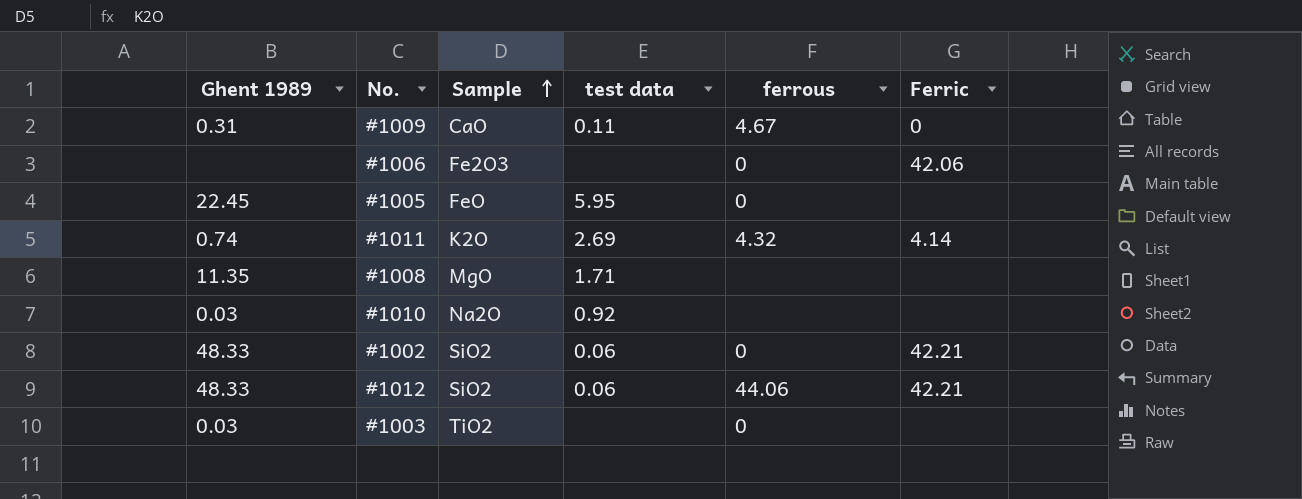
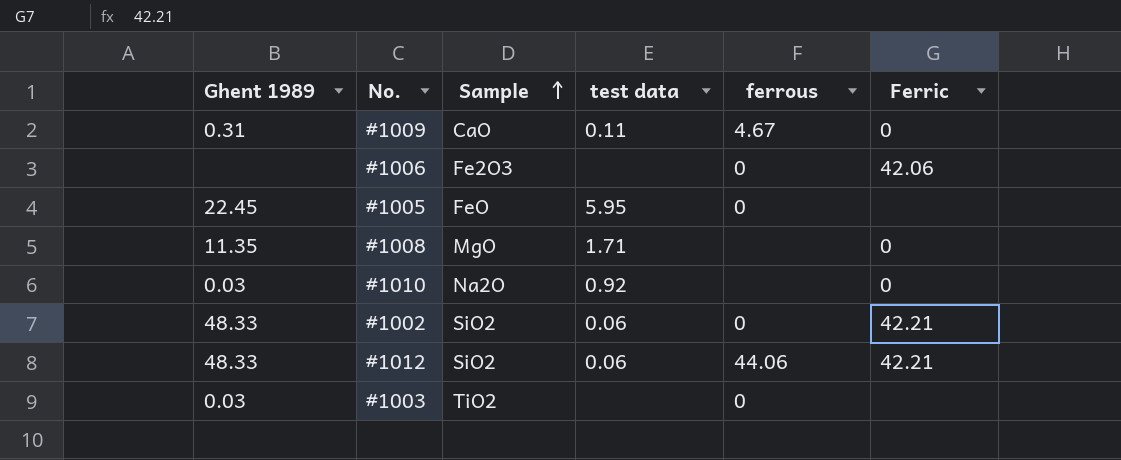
row #1011: 0.74 | K2O | 2.69 | 4.32 | 4.14 -> none
#1008 | Ferric: none -> 0
#1010 | Ferric: none -> 0

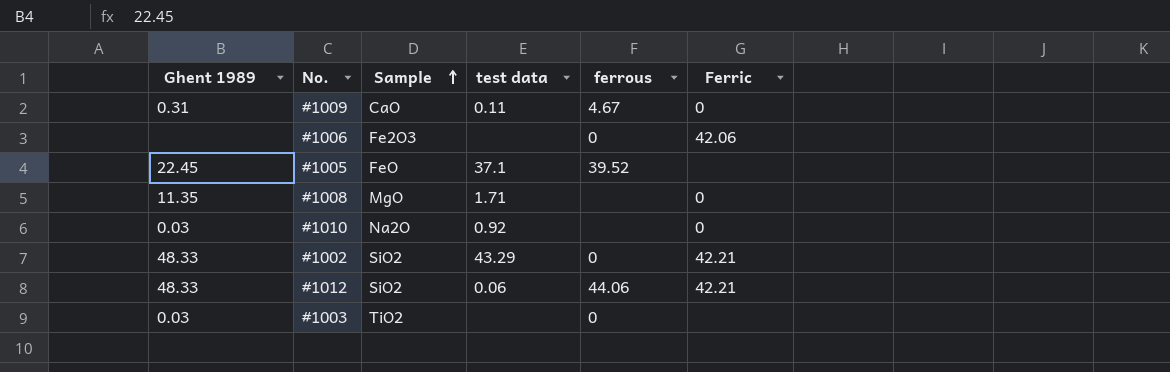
#1005 | test data: 5.95 -> 37.1
#1005 | ferrous: 0 -> 39.52
#1002 | test data: 0.06 -> 43.29

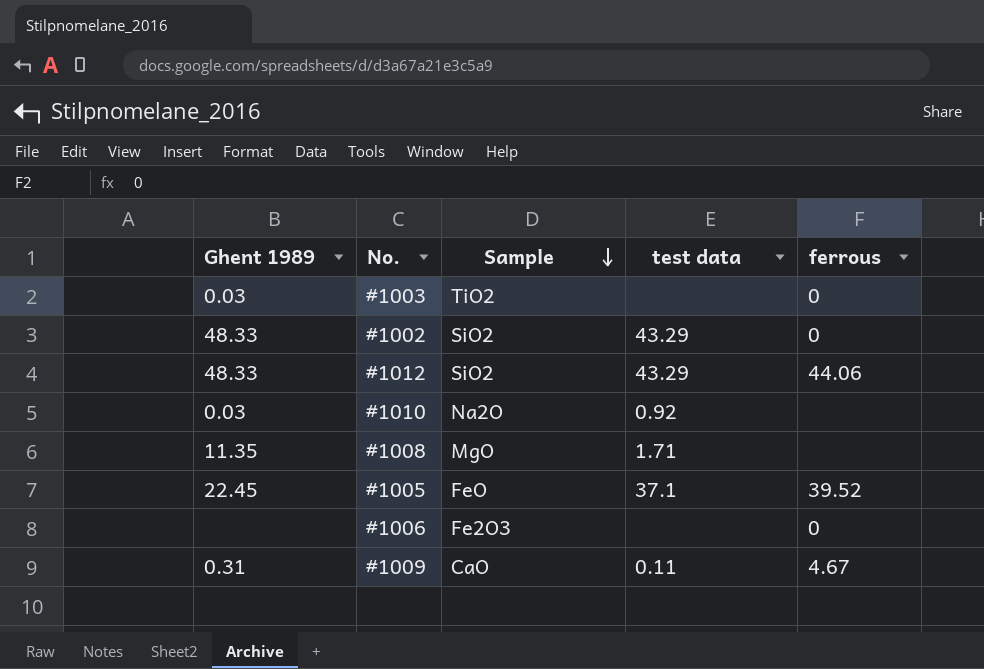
row order: Sample ascending -> Sample descending
column Ferric | position: 6 -> none
#1012 | test data: 0.06 -> 43.29

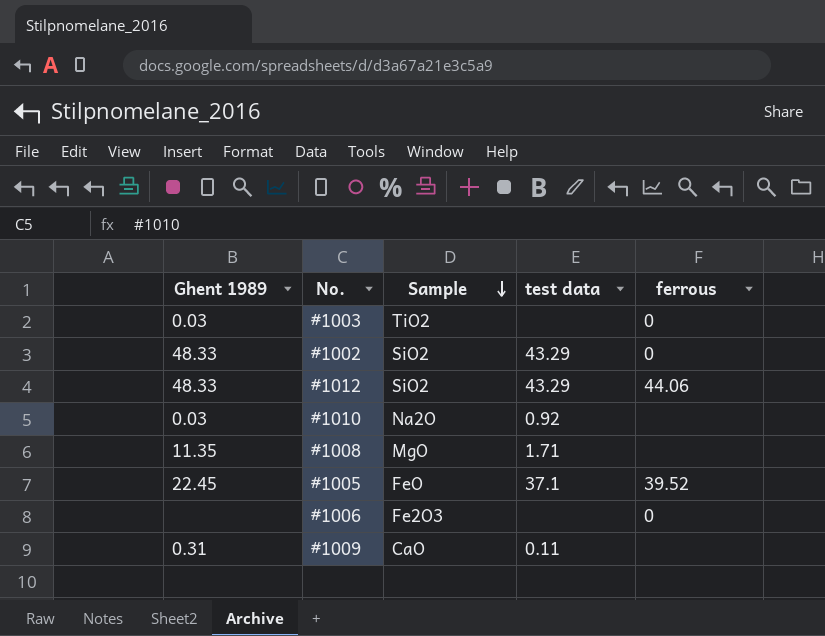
#1009 | ferrous: 4.67 -> none

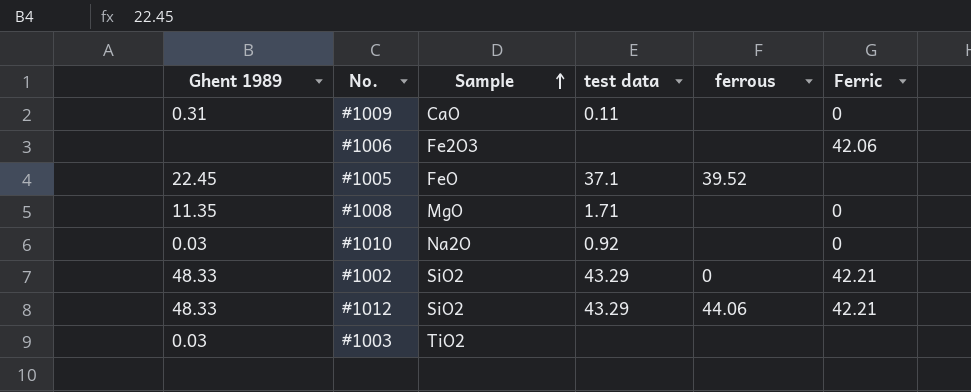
row order: Sample descending -> Sample ascending
column Ferric | position: none -> 6
#1006 | ferrous: 0 -> none
#1003 | ferrous: 0 -> none

